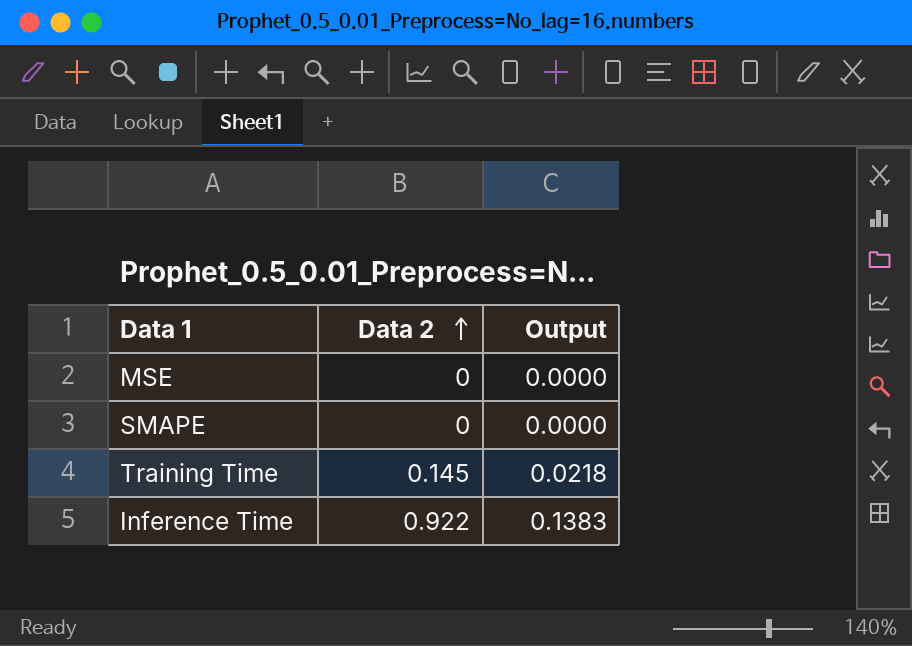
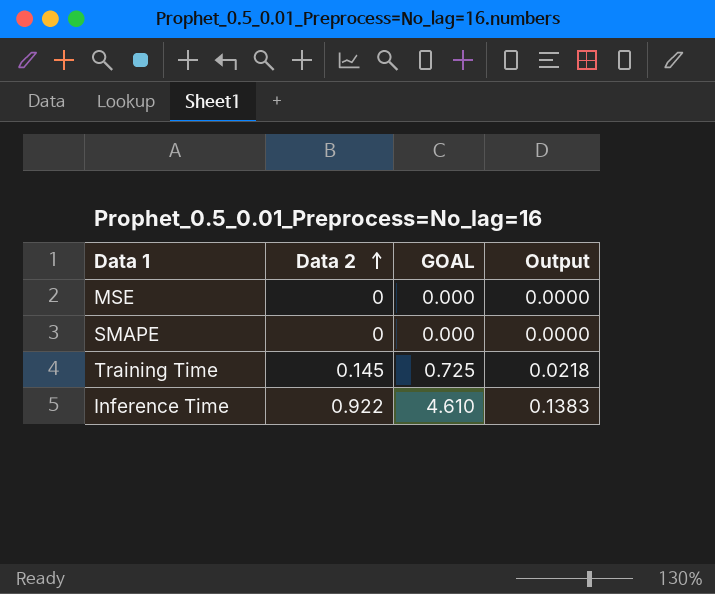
column GOAL | formula: none -> [Data 2] * 5

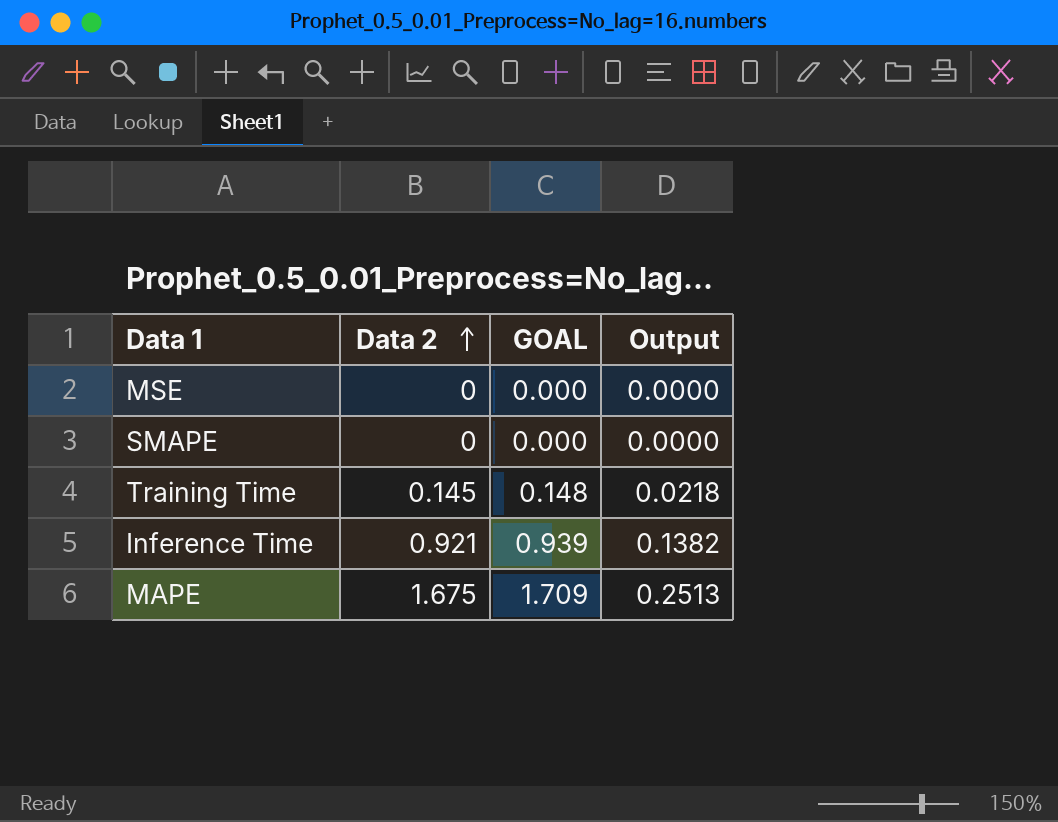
column GOAL | formula: [Data 2] * 5 -> [Data 2] * 1.02
Inference Time | Data 2: 0.922 -> 0.921
Inference Time | Output: 0.1383 -> 0.1382
row MAPE: none -> 1.675 | 1.709 | 0.2513

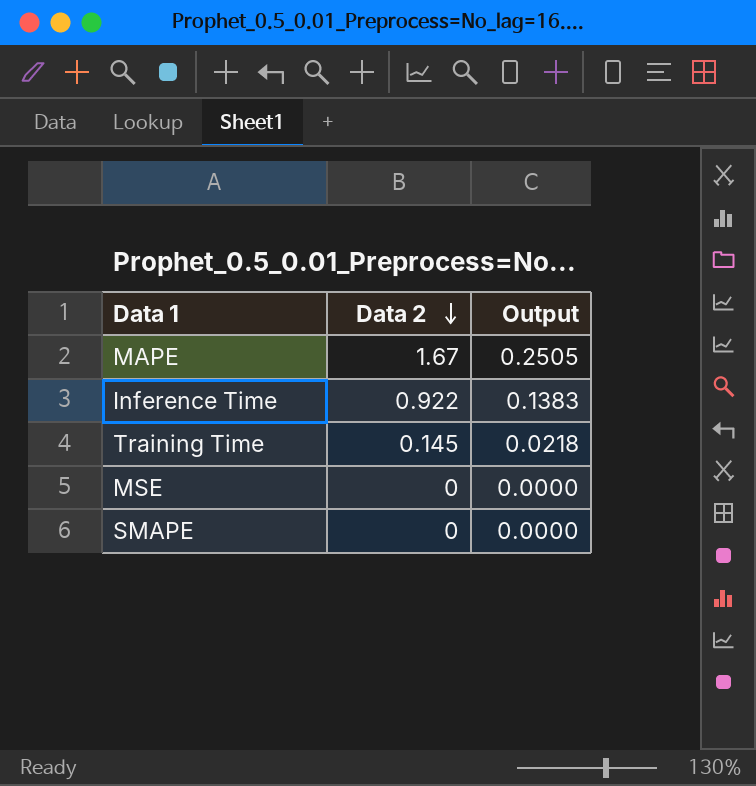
row order: Data 2 ascending -> Data 2 descending
column GOAL | formula: [Data 2] * 1.02 -> none
MAPE | Data 2: 1.675 -> 1.67
MAPE | Output: 0.2513 -> 0.2505
Inference Time | Data 2: 0.921 -> 0.922
Inference Time | Output: 0.1382 -> 0.1383

